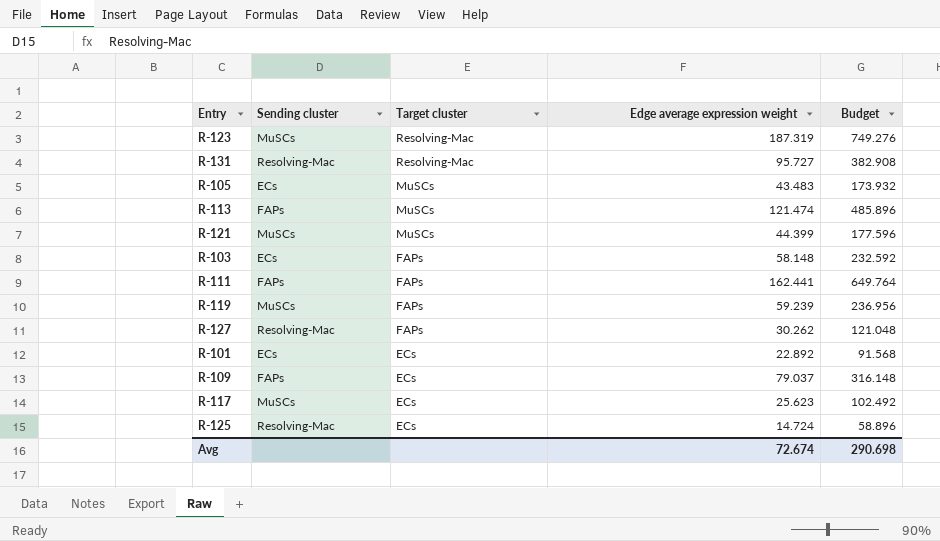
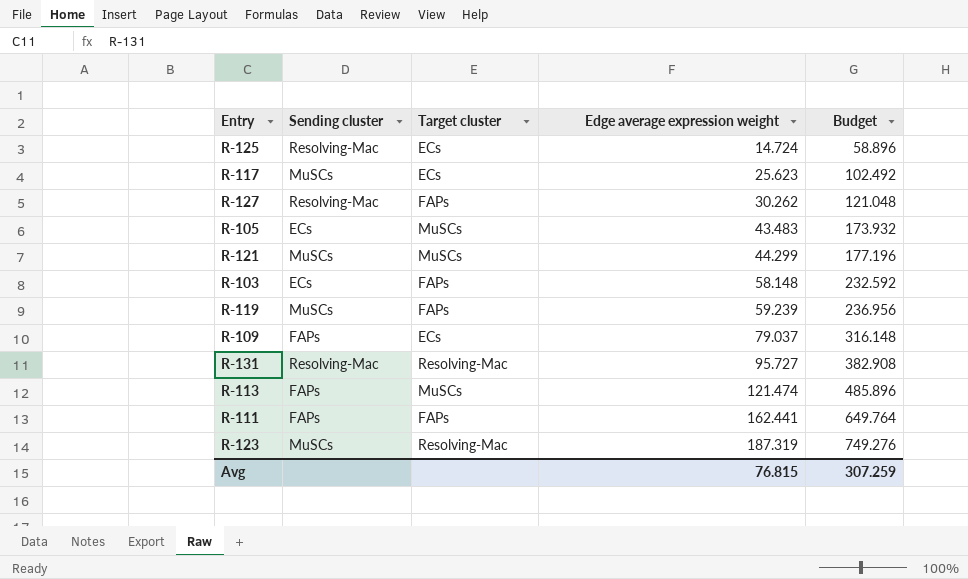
row order: Target cluster descending -> Edge average expression weight ascending
row R-101: ECs | ECs | 22.892 | 91.568 -> none
R-121 | Edge average expression weight: 44.399 -> 44.299
R-121 | Budget: 177.596 -> 177.196
Avg | Edge average expression weight: 72.674 -> 76.815
Avg | Budget: 290.698 -> 307.259

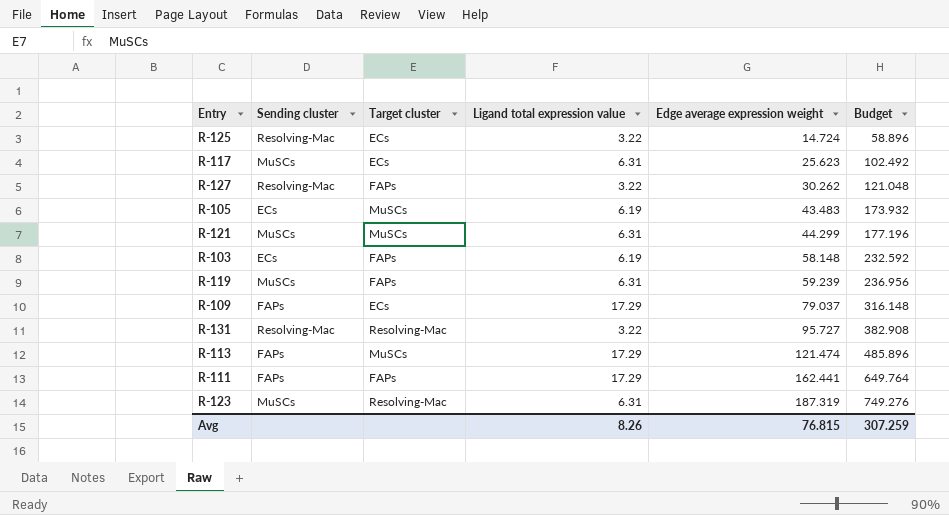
column Ligand total expression value | position: none -> 4

